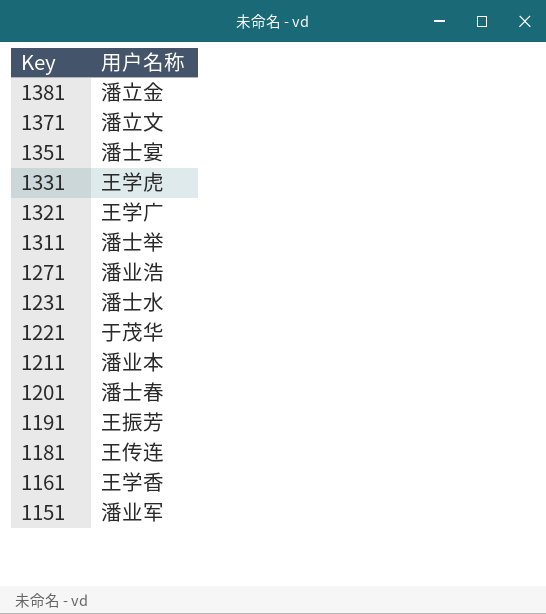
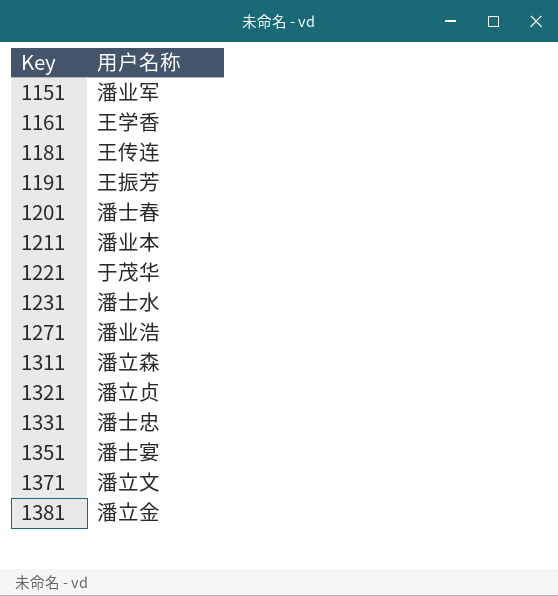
row order: Key descending -> Key ascending
1311 | 用户名称: 潘士举 -> 潘立森
1321 | 用户名称: 王学广 -> 潘立贞
1331 | 用户名称: 王学虎 -> 潘士忠

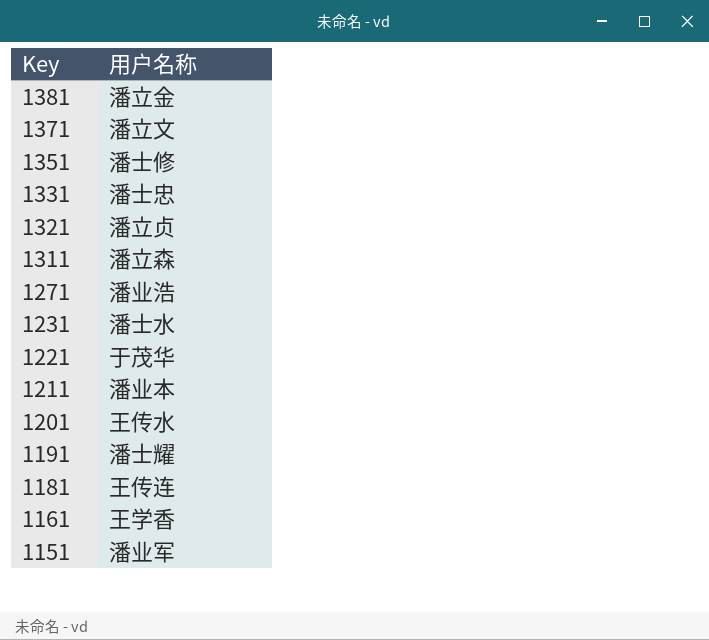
row order: Key ascending -> Key descending
1351 | 用户名称: 潘士宴 -> 潘士修
1201 | 用户名称: 潘士春 -> 王传水
1191 | 用户名称: 王振芳 -> 潘士耀

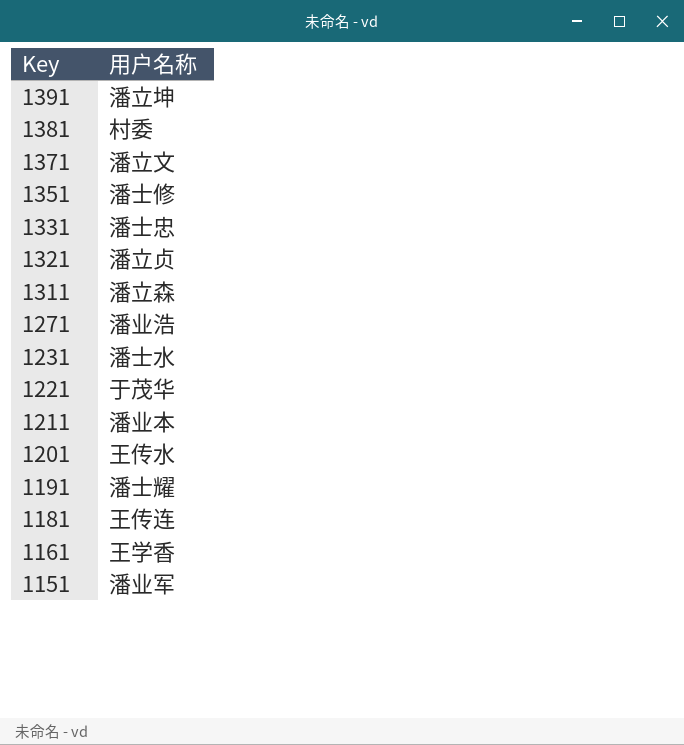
row 1391: none -> 潘立坤
1381 | 用户名称: 潘立金 -> 村委

